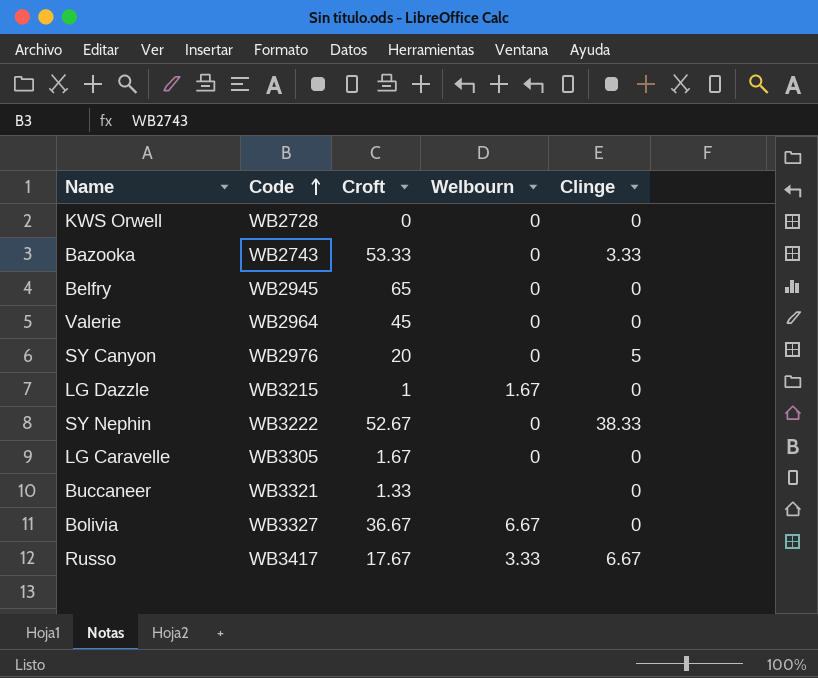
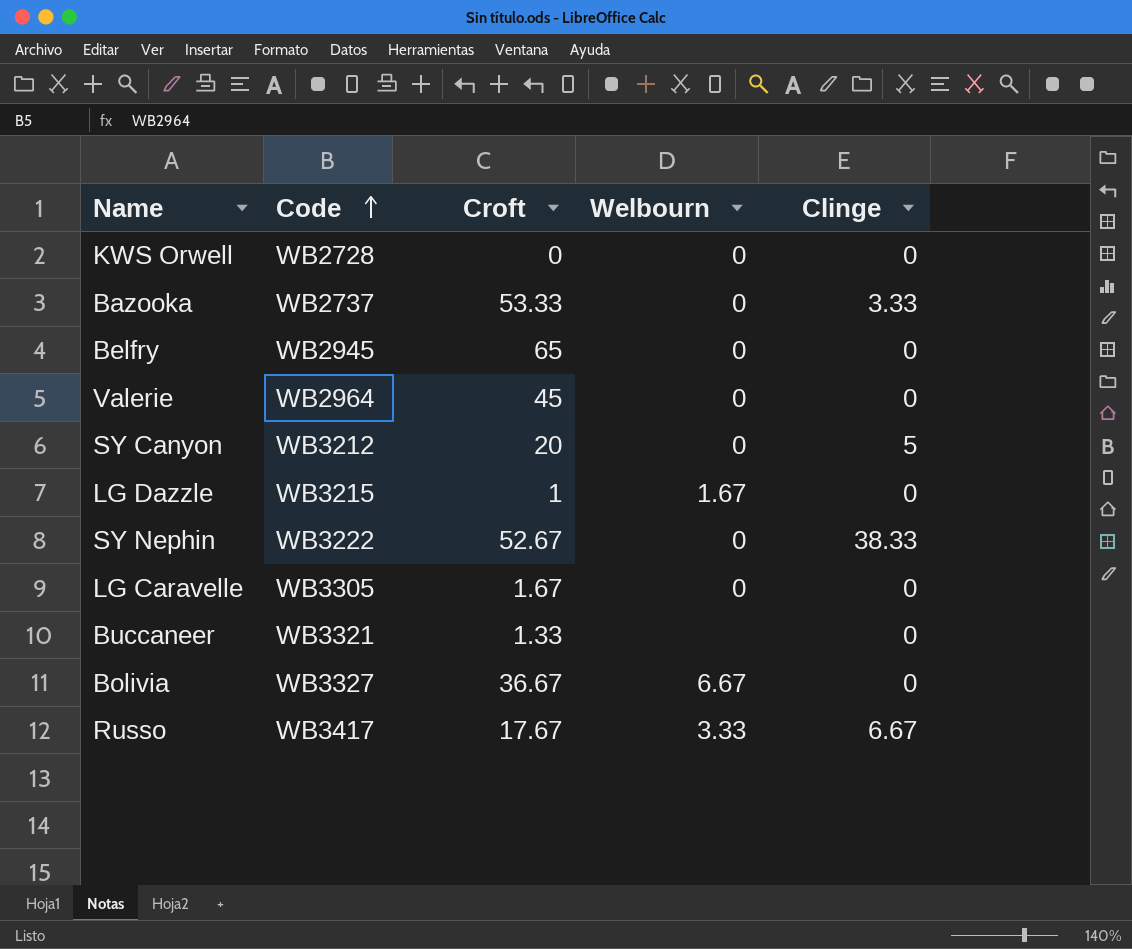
Bazooka | Code: WB2743 -> WB2737
SY Canyon | Code: WB2976 -> WB3212

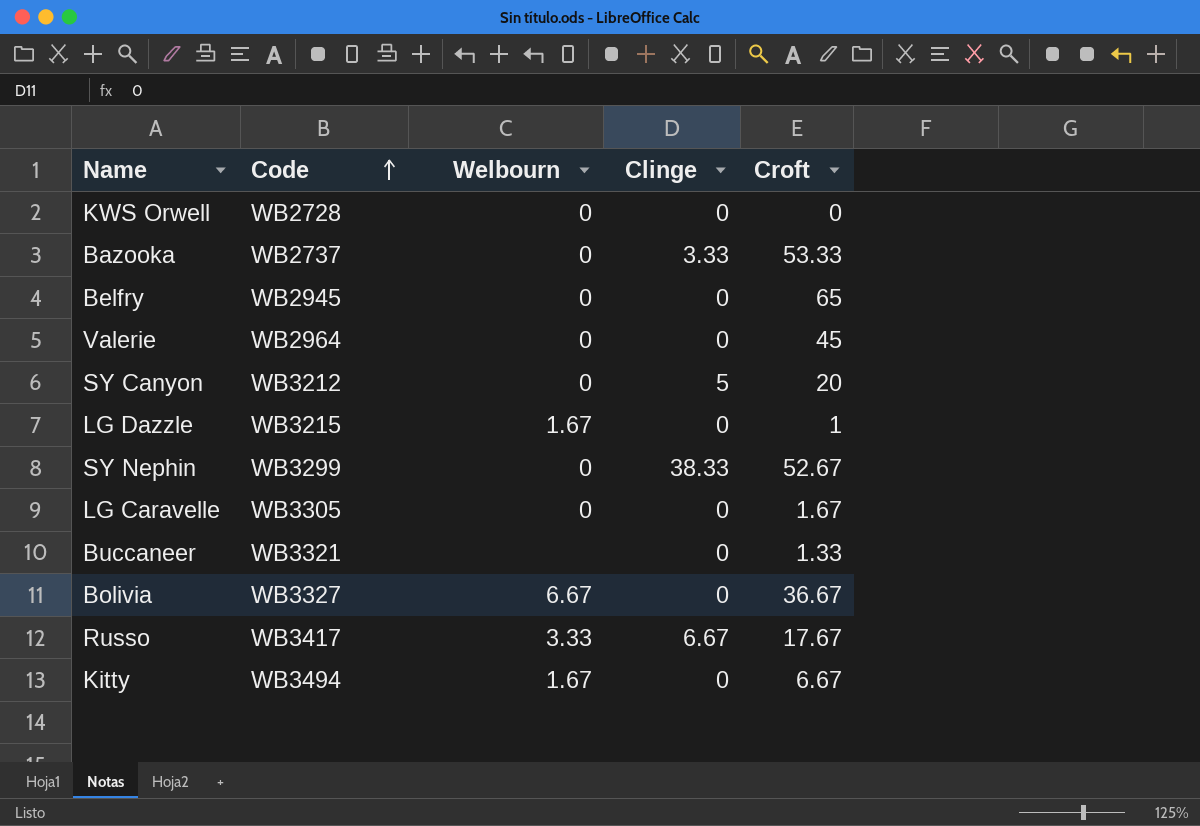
column Croft | position: 3 -> 5
SY Nephin | Code: WB3222 -> WB3299
row Kitty: none -> WB3494 | 1.67 | 0 | 6.67

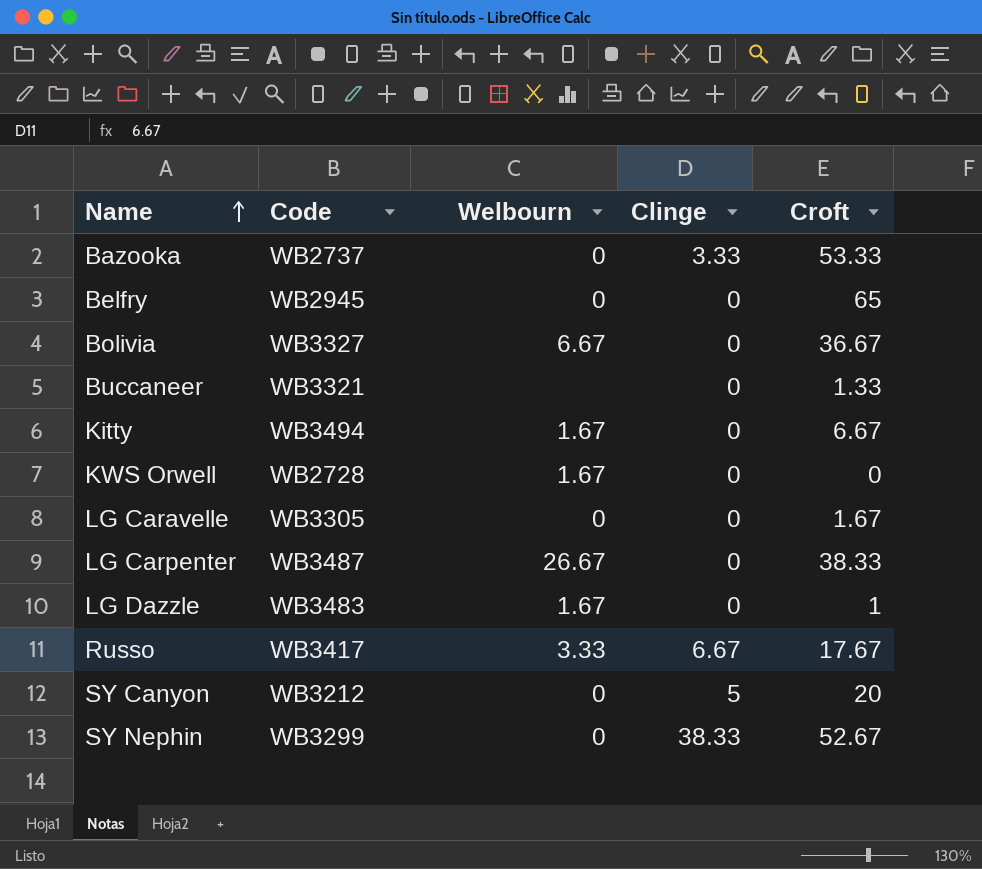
row order: Code ascending -> Name ascending
row Valerie: WB2964 | 0 | 0 | 45 -> none
KWS Orwell | Welbourn: 0 -> 1.67
row LG Carpenter: none -> WB3487 | 26.67 | 0 | 38.33
LG Dazzle | Code: WB3215 -> WB3483

